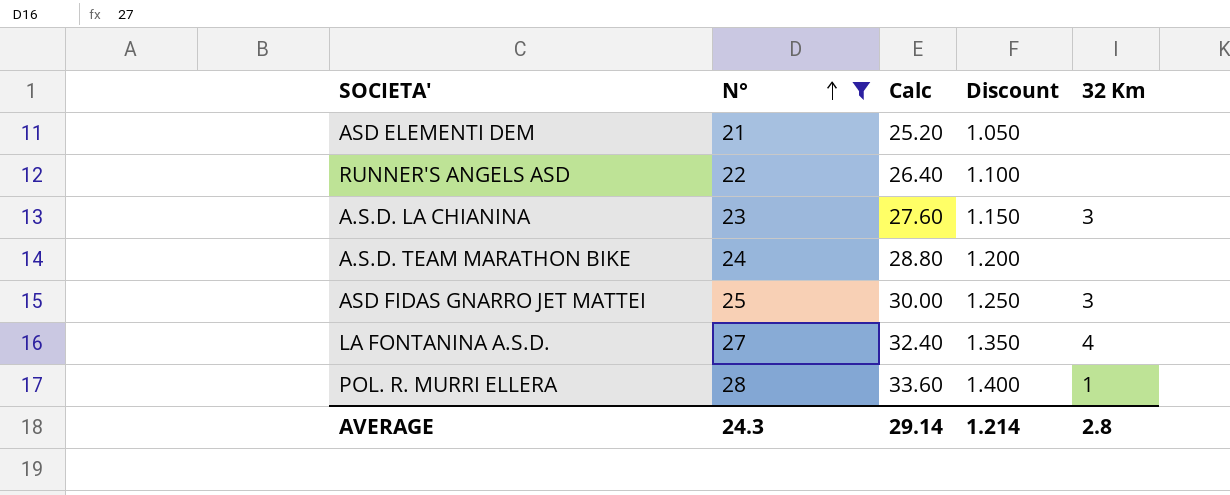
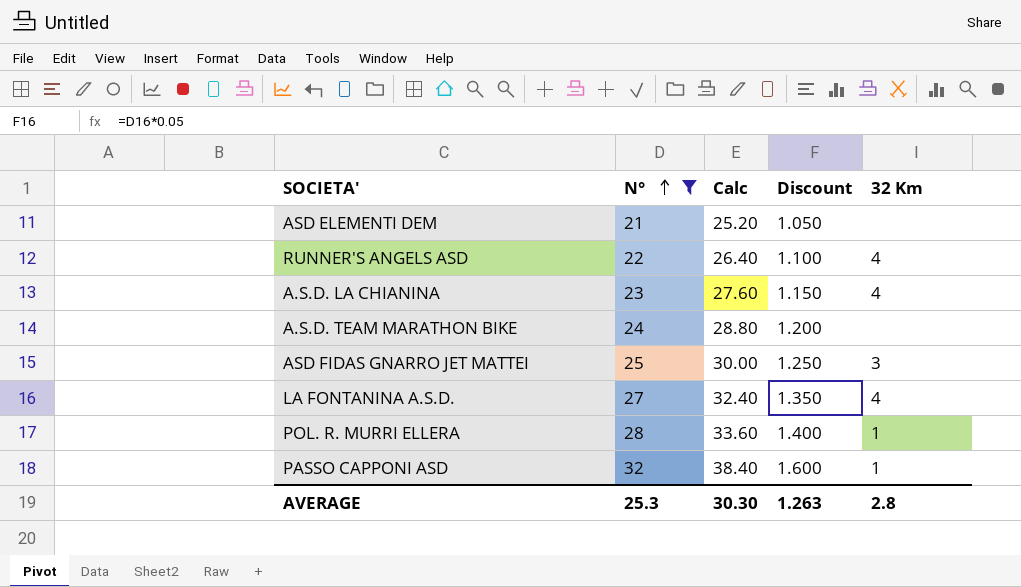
RUNNER'S ANGELS ASD | 32 Km: none -> 4
A.S.D. LA CHIANINA | 32 Km: 3 -> 4
row PASSO CAPPONI ASD: none -> 32 | 38.40 | 1.600 | 1
AVERAGE | N°: 24.3 -> 25.3
AVERAGE | Calc: 29.14 -> 30.30
AVERAGE | Discount: 1.214 -> 1.263

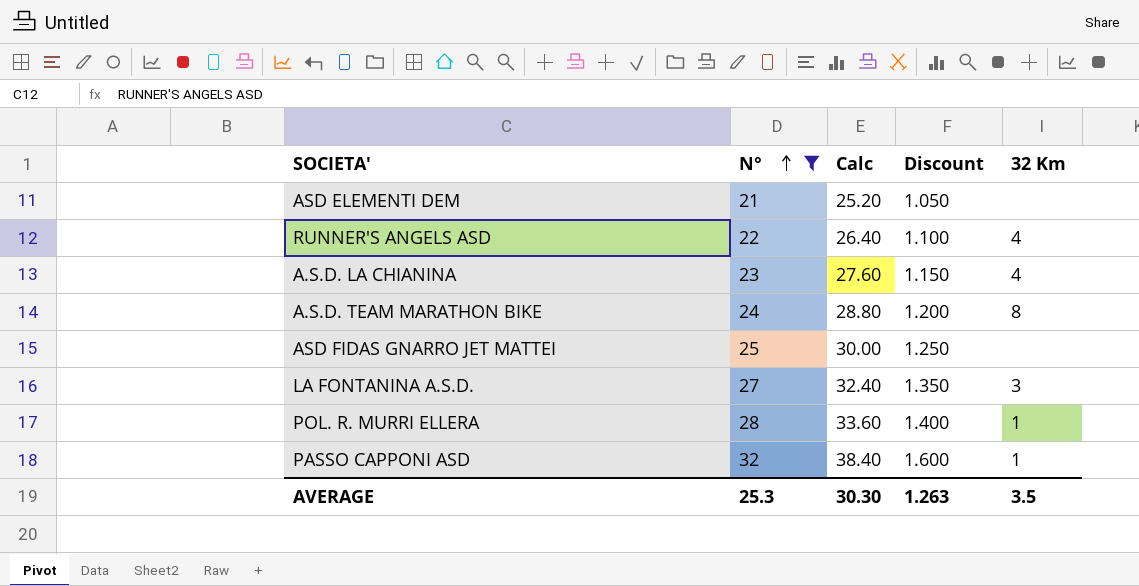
A.S.D. TEAM MARATHON BIKE | 32 Km: none -> 8
ASD FIDAS GNARRO JET MATTEI | 32 Km: 3 -> none
LA FONTANINA A.S.D. | 32 Km: 4 -> 3
AVERAGE | 32 Km: 2.8 -> 3.5

